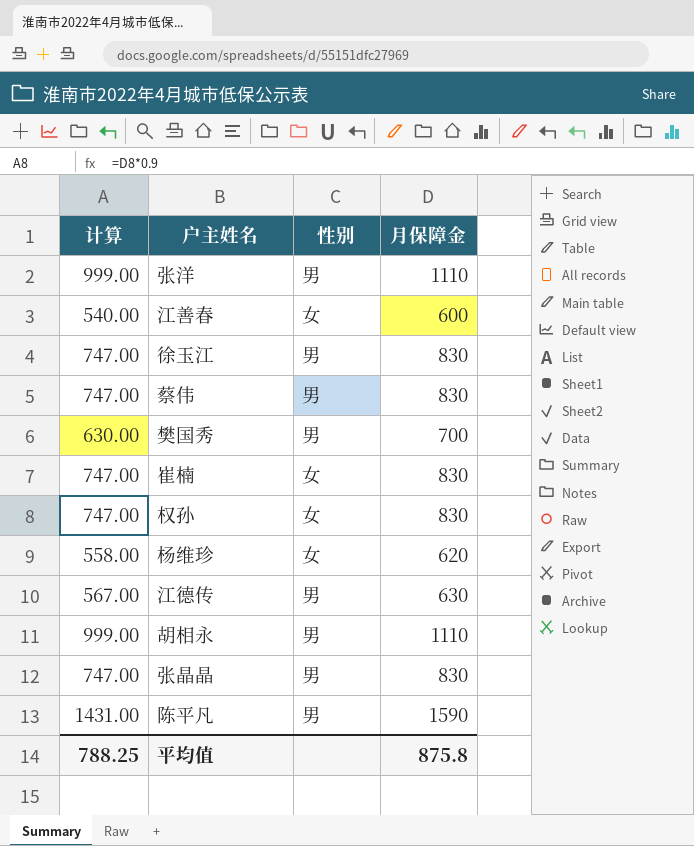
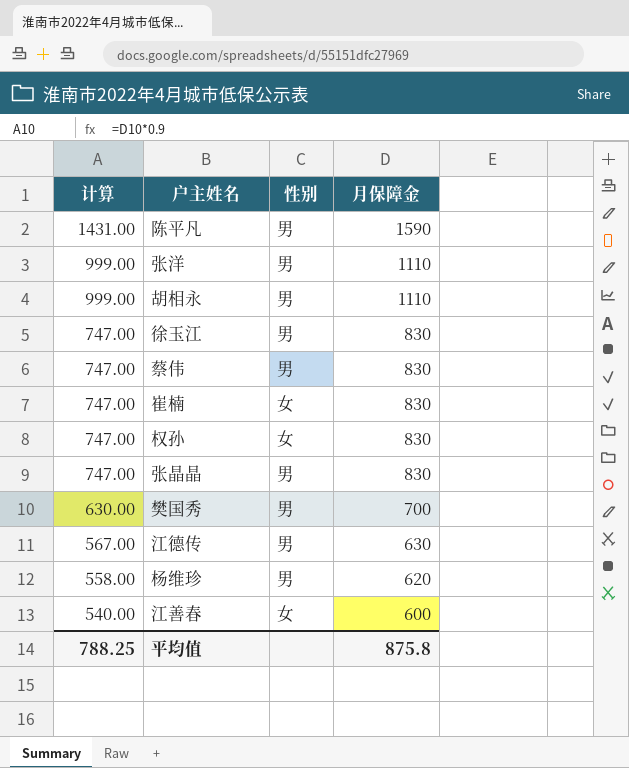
row order: none -> 计算 descending
杨维珍 | 性别: 女 -> 男

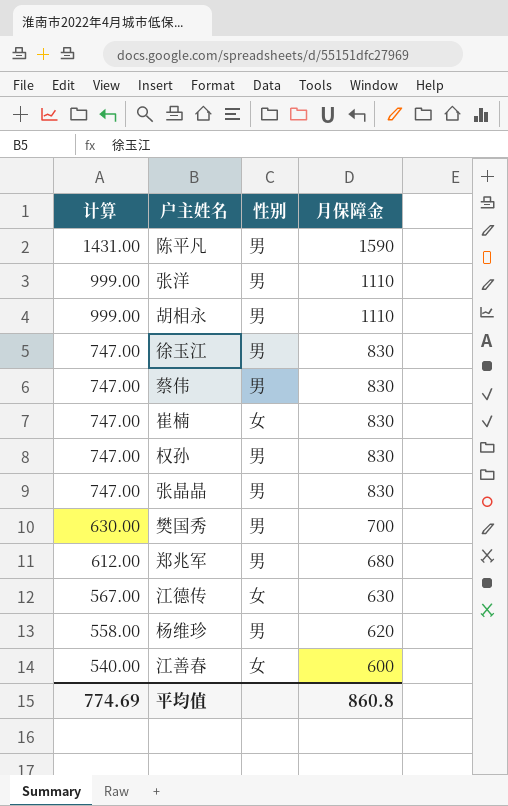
权孙 | 性别: 女 -> 男
row 郑兆军: none -> 612.00 | 男 | 680
江德传 | 性别: 男 -> 女
平均值 | 计算: 788.25 -> 774.69
平均值 | 月保障金: 875.8 -> 860.8

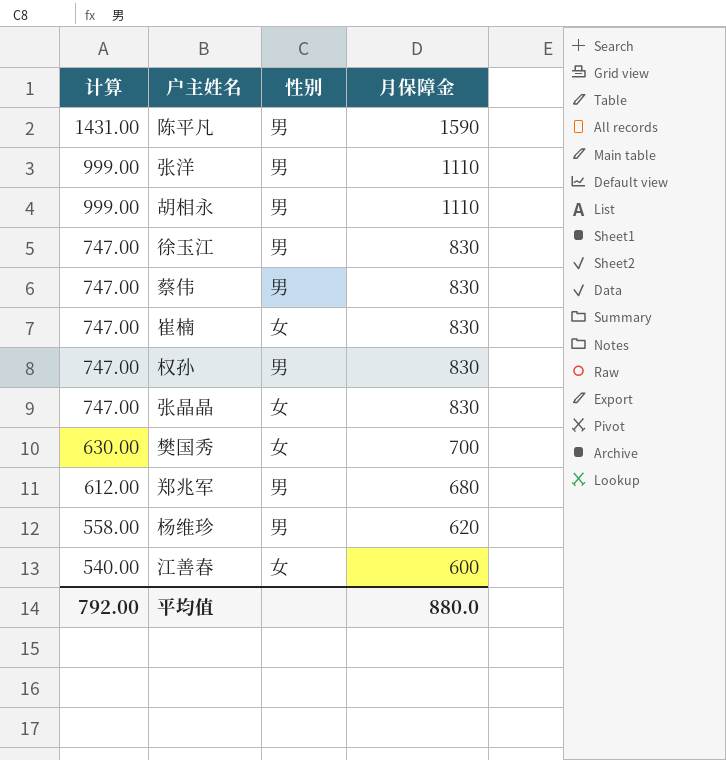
row 江德传: 567.00 | 女 | 630 -> none
张晶晶 | 性别: 男 -> 女
樊国秀 | 性别: 男 -> 女
平均值 | 计算: 774.69 -> 792.00
平均值 | 月保障金: 860.8 -> 880.0

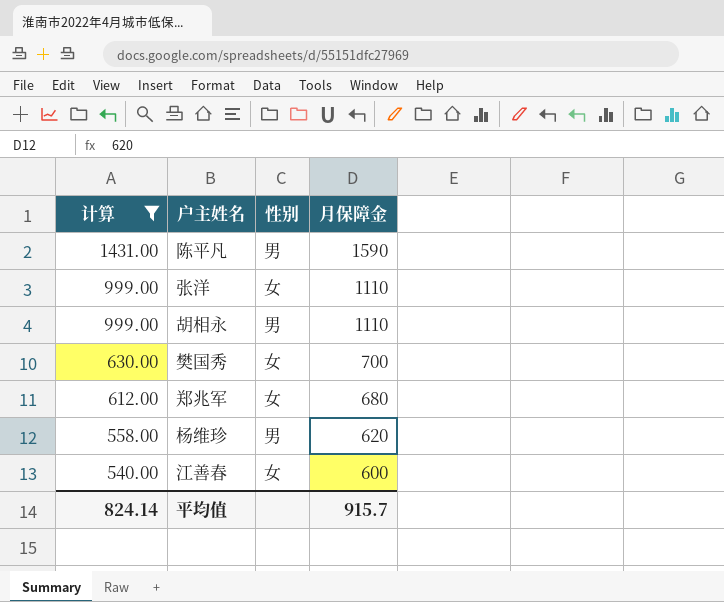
filter: none -> 计算 != 747.00
张洋 | 性别: 男 -> 女
郑兆军 | 性别: 男 -> 女
平均值 | 计算: 792.00 -> 824.14
平均值 | 月保障金: 880.0 -> 915.7

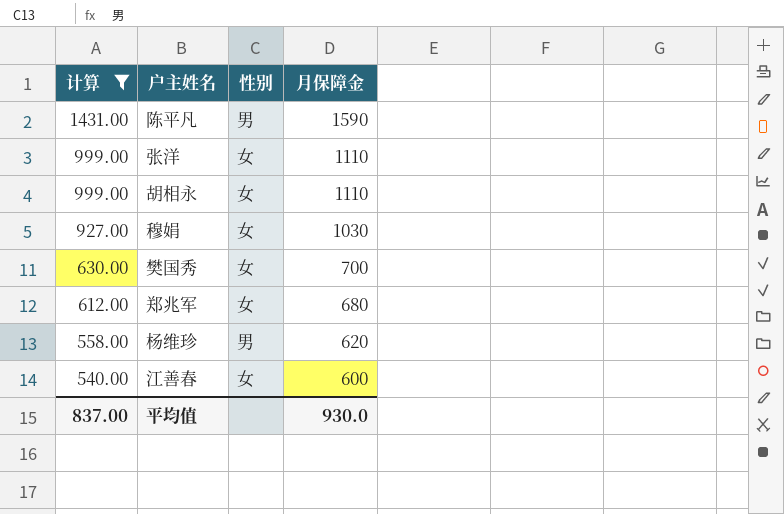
胡相永 | 性别: 男 -> 女
row 穆娟: none -> 927.00 | 女 | 1030
平均值 | 计算: 824.14 -> 837.00
平均值 | 月保障金: 915.7 -> 930.0

